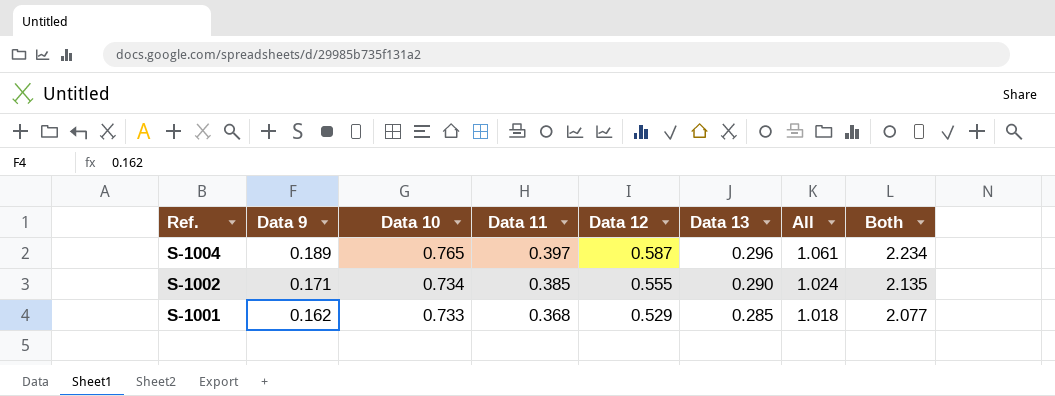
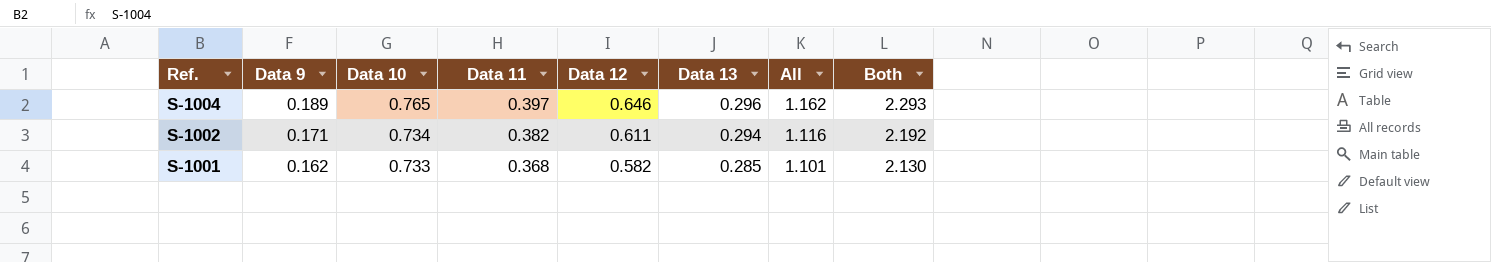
column All | formula: [Data 10] + [Data 13] -> [Data 10] + [Data 11]
S-1004 | Data 12: 0.587 -> 0.646
S-1004 | Both: 2.234 -> 2.293
S-1002 | Data 11: 0.385 -> 0.382
S-1002 | Data 12: 0.555 -> 0.611
S-1002 | Data 13: 0.290 -> 0.294
S-1002 | Both: 2.135 -> 2.192
S-1001 | Data 12: 0.529 -> 0.582
S-1001 | Both: 2.077 -> 2.130

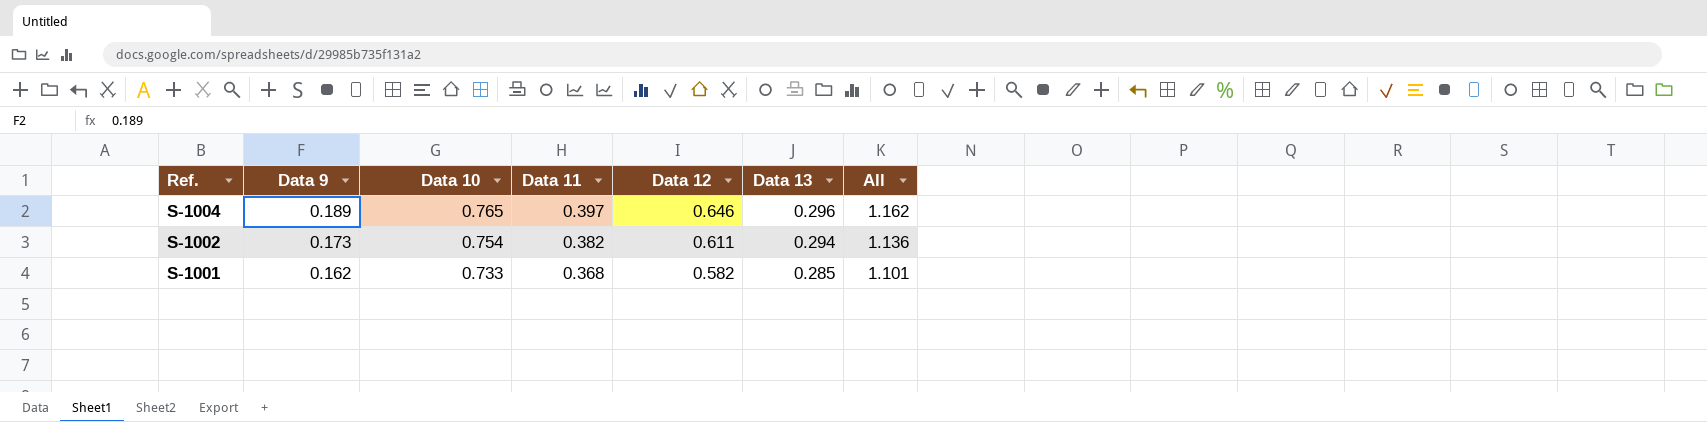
column Both | formula: [Data 9] + [Data 10] + [Data 11] + [Data 12] + [Data 13] -> none
S-1002 | Data 9: 0.171 -> 0.173
S-1002 | Data 10: 0.734 -> 0.754
S-1002 | All: 1.116 -> 1.136

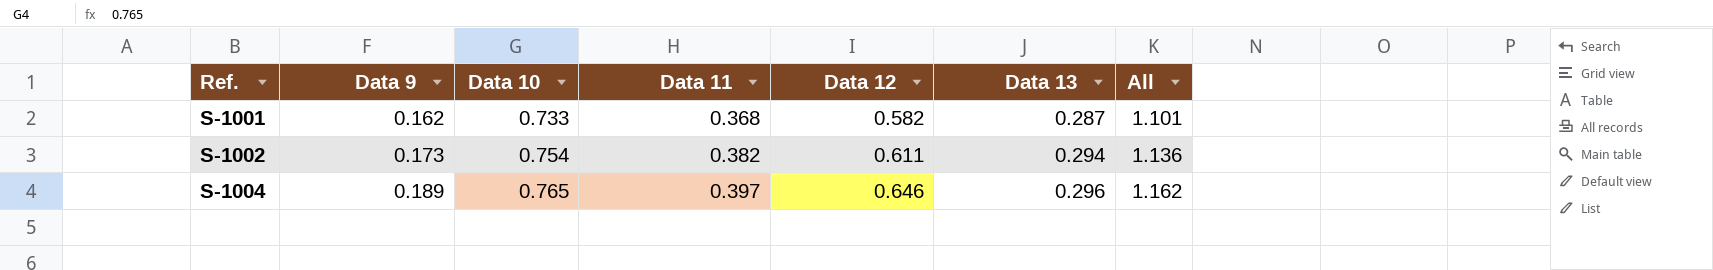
row order: Ref. descending -> Ref. ascending
S-1001 | Data 13: 0.285 -> 0.287

